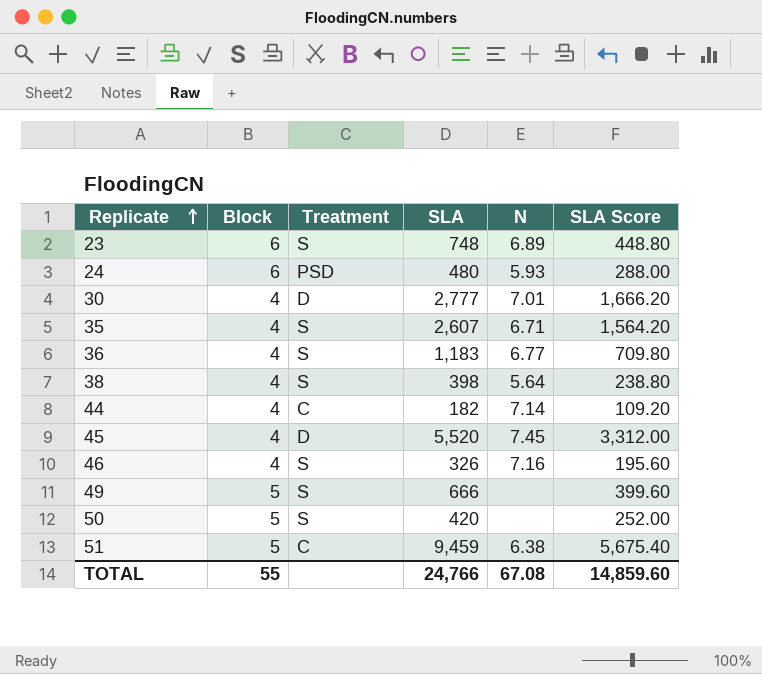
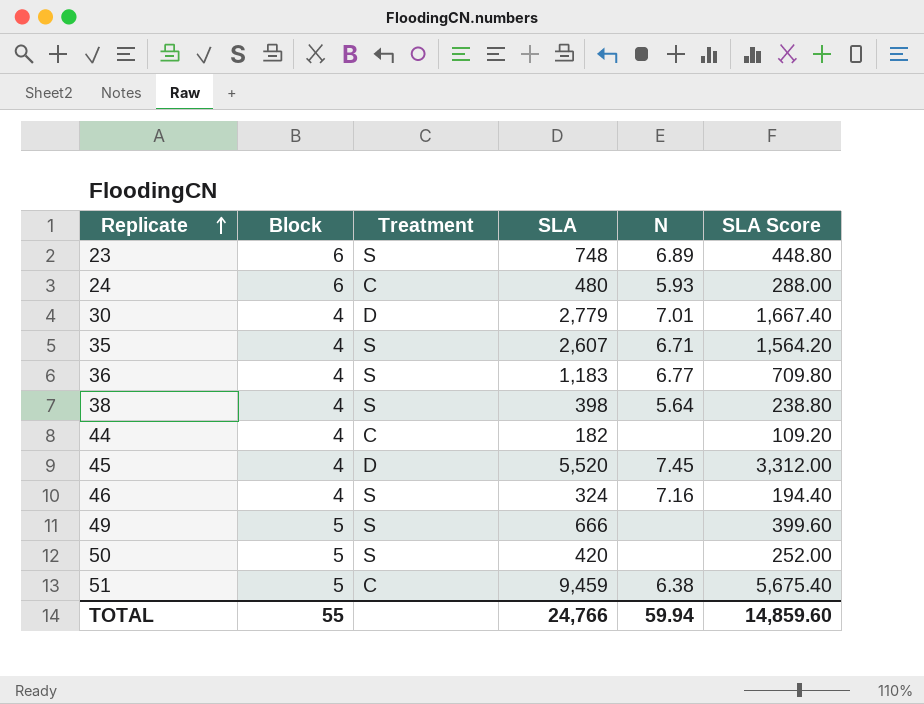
24 | Treatment: PSD -> C
30 | SLA: 2,777 -> 2,779
30 | SLA Score: 1,666.20 -> 1,667.40
44 | N: 7.14 -> none
46 | SLA: 326 -> 324
46 | SLA Score: 195.60 -> 194.40
TOTAL | N: 67.08 -> 59.94

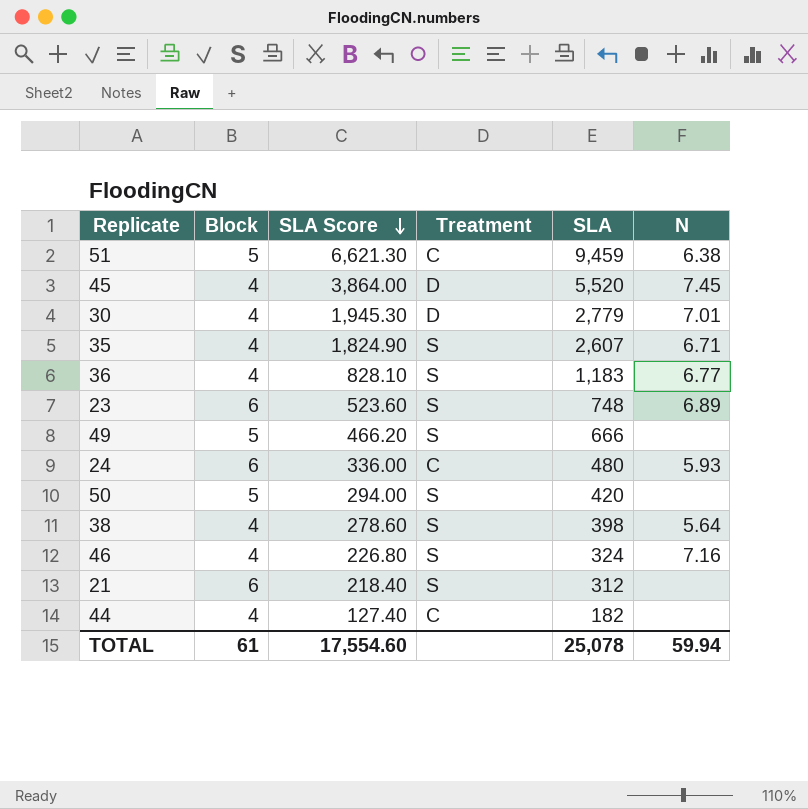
row order: Replicate ascending -> SLA Score descending
column SLA Score | formula: [SLA] * 0.6 -> [SLA] * 0.7
column SLA Score | position: 6 -> 3
row 21: none -> 6 | 218.40 | S | 312 | none
TOTAL | Block: 55 -> 61
TOTAL | SLA Score: 14,859.60 -> 17,554.60
TOTAL | SLA: 24,766 -> 25,078

